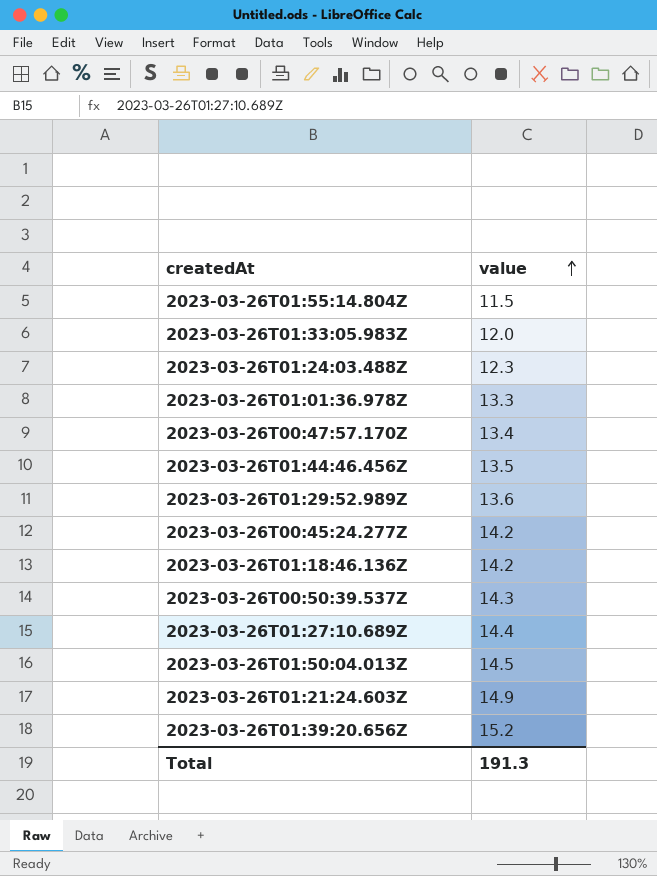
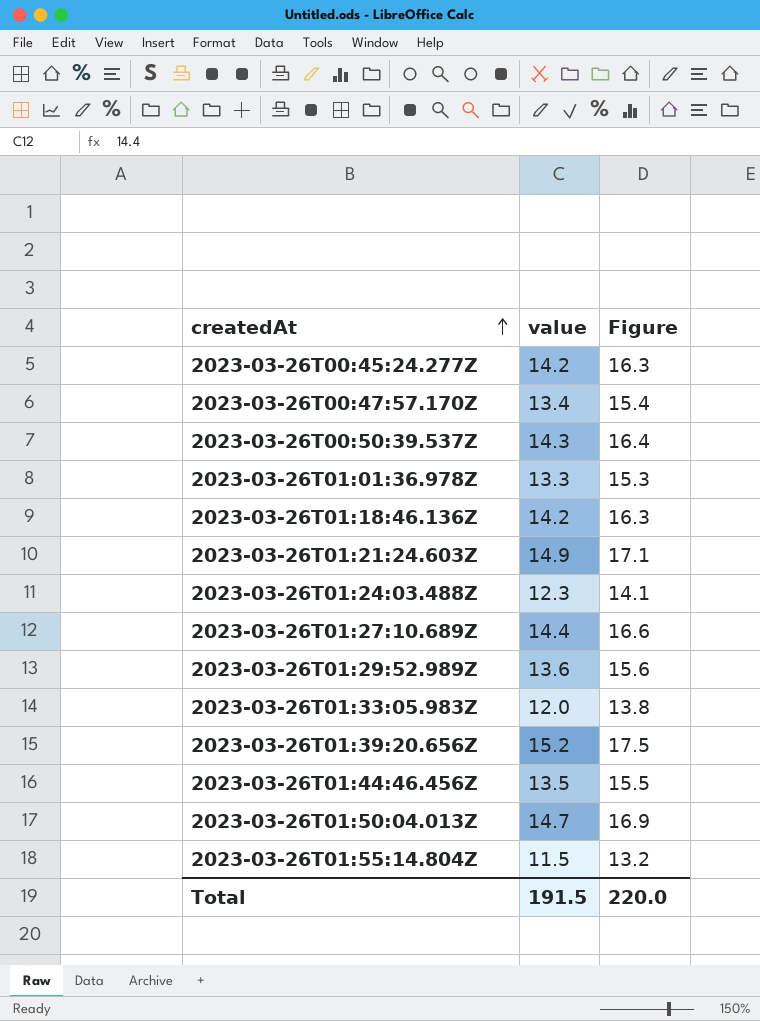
row order: value ascending -> createdAt ascending
column Figure | formula: none -> [value] * 1.15
2023-03-26T01:50:04.013Z | value: 14.5 -> 14.7
Total | value: 191.3 -> 191.5

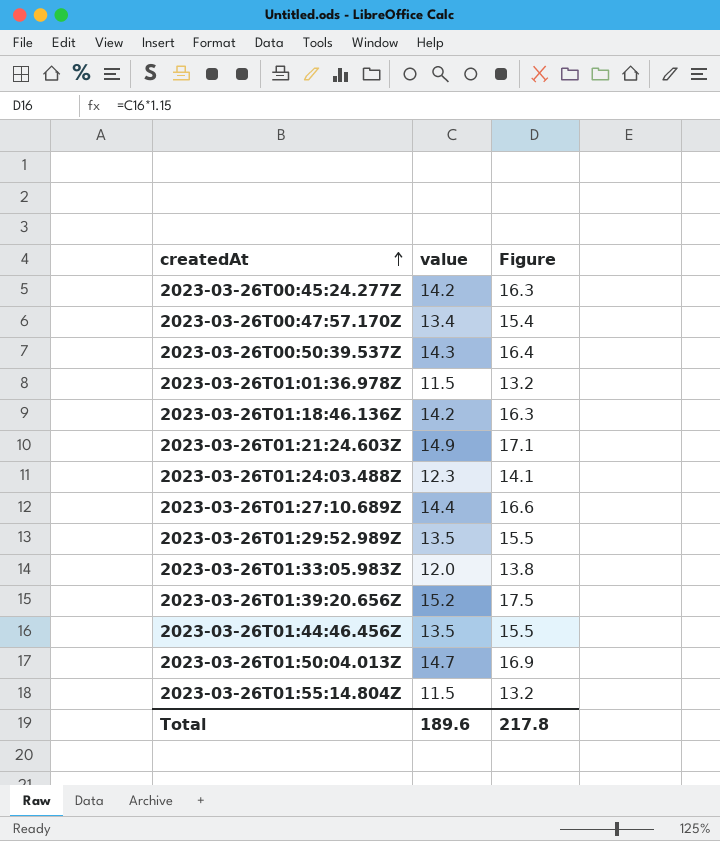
2023-03-26T01:01:36.978Z | value: 13.3 -> 11.5
2023-03-26T01:01:36.978Z | Figure: 15.3 -> 13.2
2023-03-26T01:29:52.989Z | value: 13.6 -> 13.5
2023-03-26T01:29:52.989Z | Figure: 15.6 -> 15.5
Total | value: 191.5 -> 189.6
Total | Figure: 220.0 -> 217.8

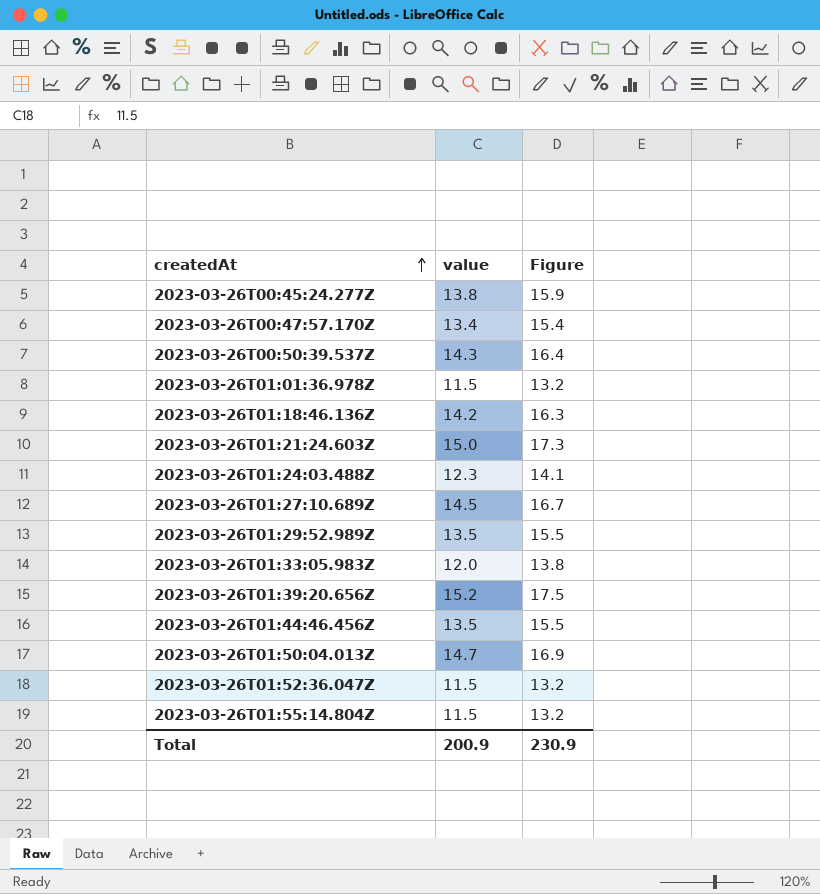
2023-03-26T00:45:24.277Z | value: 14.2 -> 13.8
2023-03-26T00:45:24.277Z | Figure: 16.3 -> 15.9
2023-03-26T01:21:24.603Z | value: 14.9 -> 15.0
2023-03-26T01:21:24.603Z | Figure: 17.1 -> 17.3
2023-03-26T01:27:10.689Z | value: 14.4 -> 14.5
2023-03-26T01:27:10.689Z | Figure: 16.6 -> 16.7
row 2023-03-26T01:52:36.047Z: none -> 11.5 | 13.2
Total | value: 189.6 -> 200.9
Total | Figure: 217.8 -> 230.9

